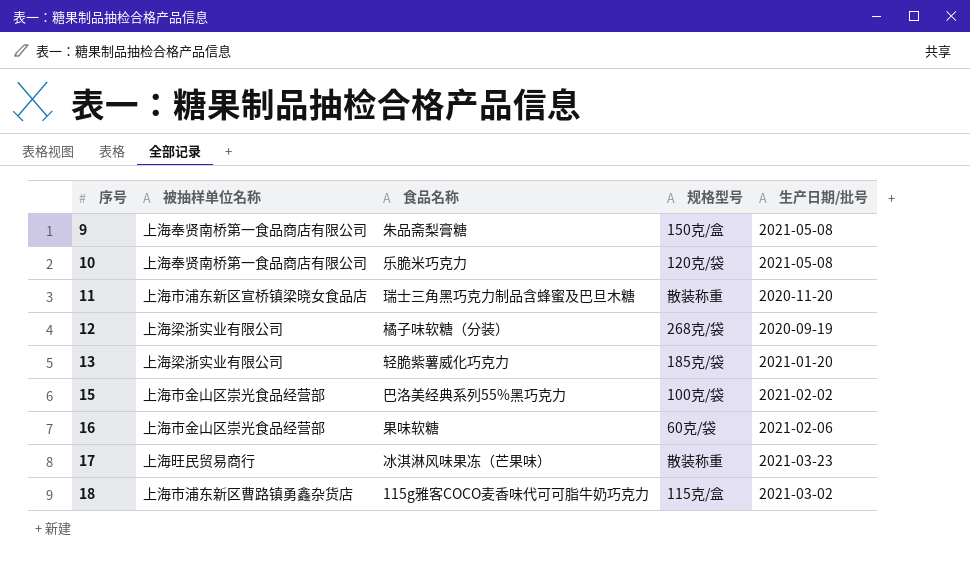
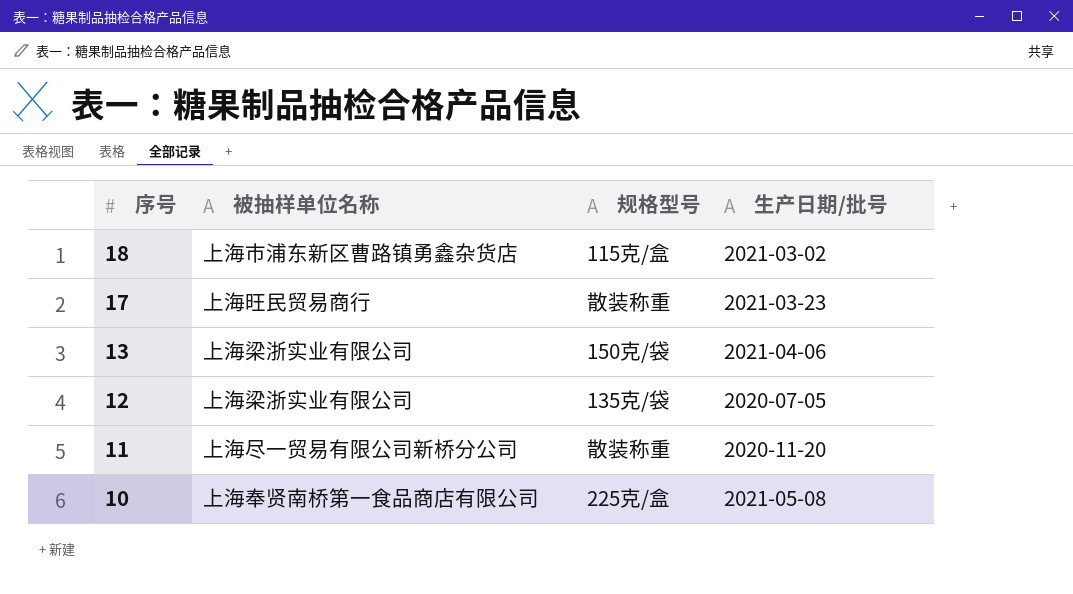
row order: 序号 ascending -> 序号 descending
column 食品名称 | position: 3 -> none
row 9: 上海奉贤南桥第一食品商店有限公司 | 朱品斋梨膏糖 | 150克/盒 | 2021-05-08 -> none
row 15: 上海市金山区崇光食品经营部 | 巴洛美经典系列55%黑巧克力 | 100克/袋 | 2021-02-02 -> none
row 16: 上海市金山区崇光食品经营部 | 果味软糖 | 60克/袋 | 2021-02-06 -> none
13 | 规格型号: 185克/袋 -> 150克/袋
13 | 生产日期/批号: 2021-01-20 -> 2021-04-06
12 | 规格型号: 268克/袋 -> 135克/袋
12 | 生产日期/批号: 2020-09-19 -> 2020-07-05
11 | 被抽样单位名称: 上海市浦东新区宣桥镇梁晓女食品店 -> 上海尽一贸易有限公司新桥分公司
10 | 规格型号: 120克/袋 -> 225克/盒

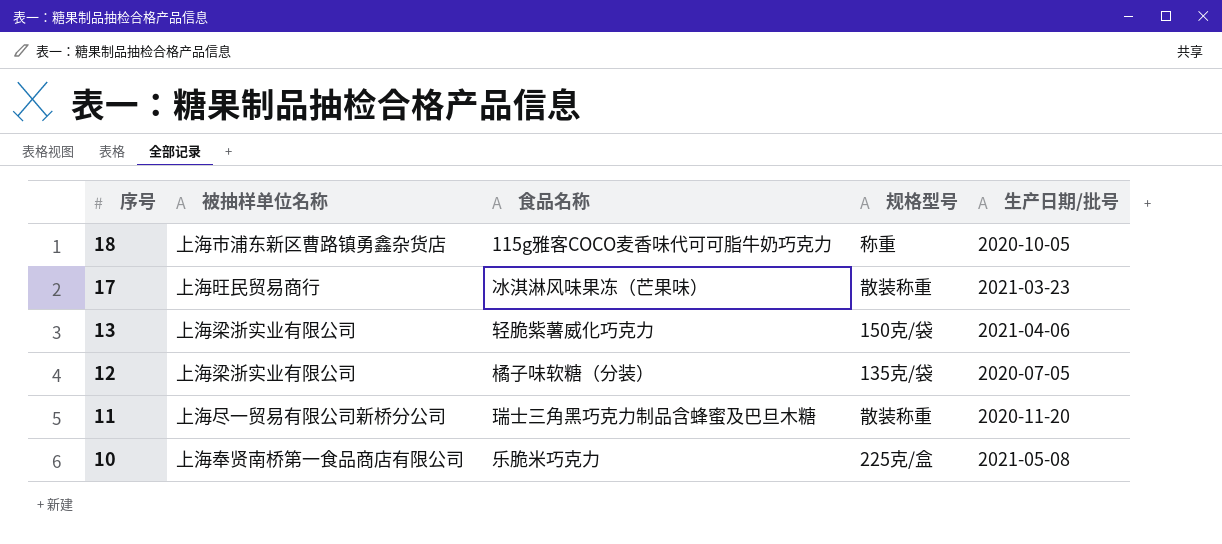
column 食品名称 | position: none -> 3
18 | 规格型号: 115克/盒 -> 称重
18 | 生产日期/批号: 2021-03-02 -> 2020-10-05

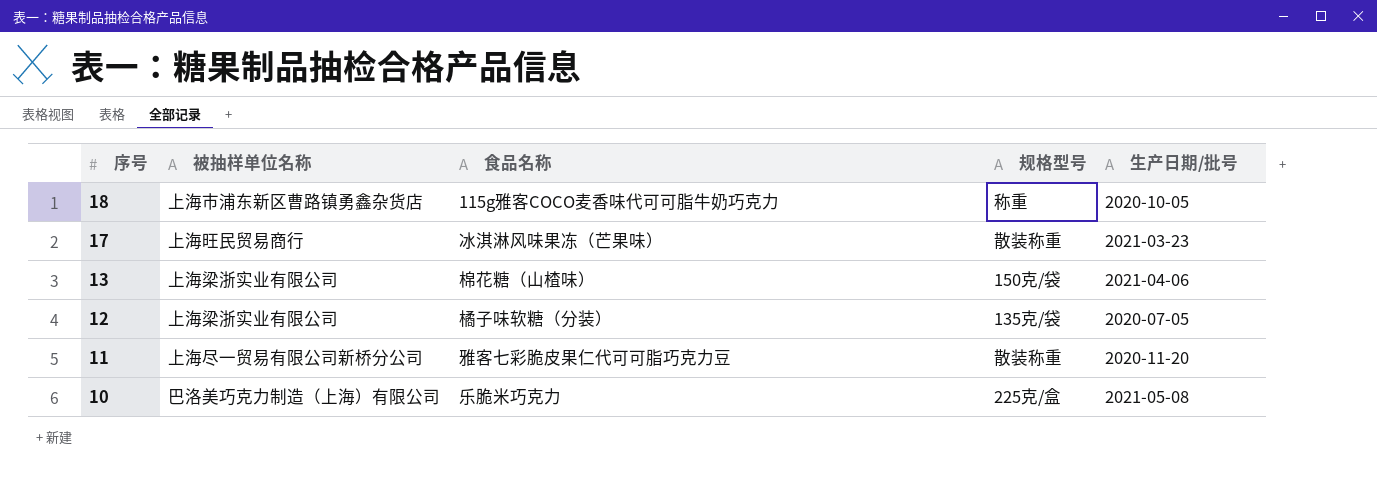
13 | 食品名称: 轻脆紫薯威化巧克力 -> 棉花糖（山楂味）
11 | 食品名称: 瑞士三角黑巧克力制品含蜂蜜及巴旦木糖 -> 雅客七彩脆皮果仁代可可脂巧克力豆
10 | 被抽样单位名称: 上海奉贤南桥第一食品商店有限公司 -> 巴洛美巧克力制造（上海）有限公司

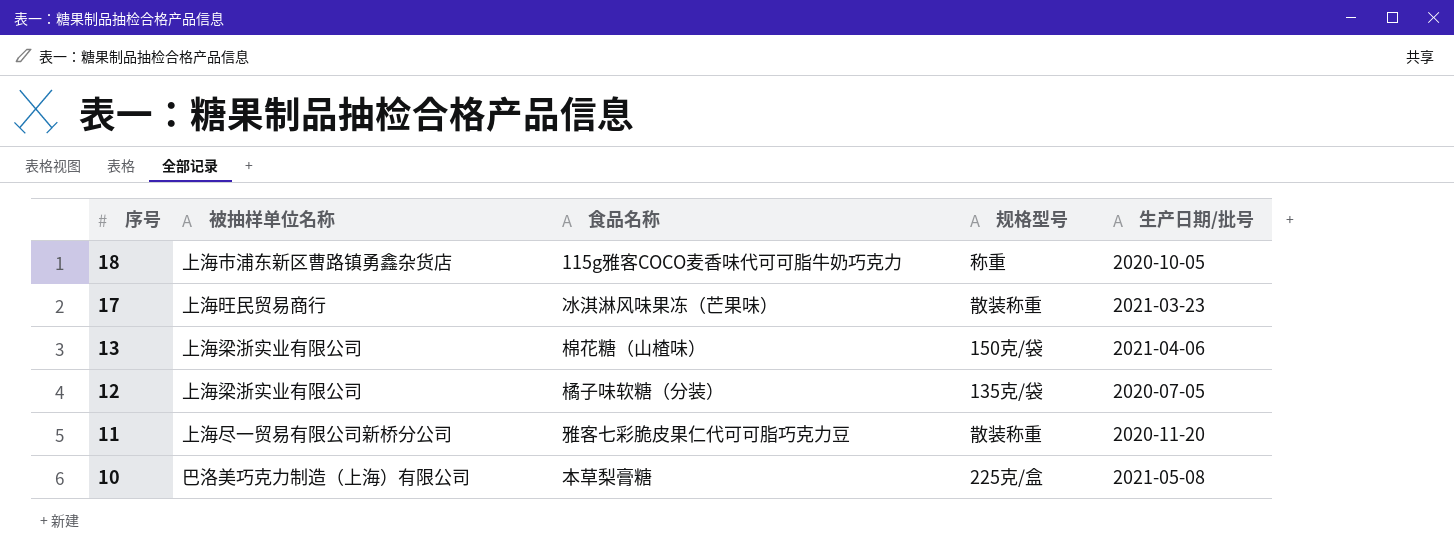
10 | 食品名称: 乐脆米巧克力 -> 本草梨膏糖

